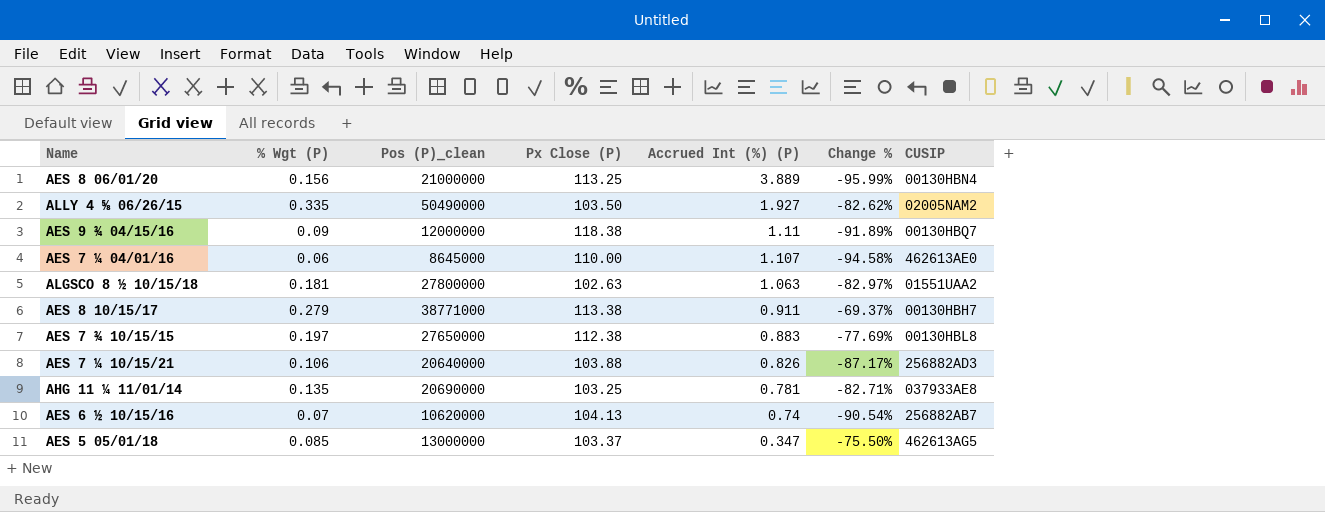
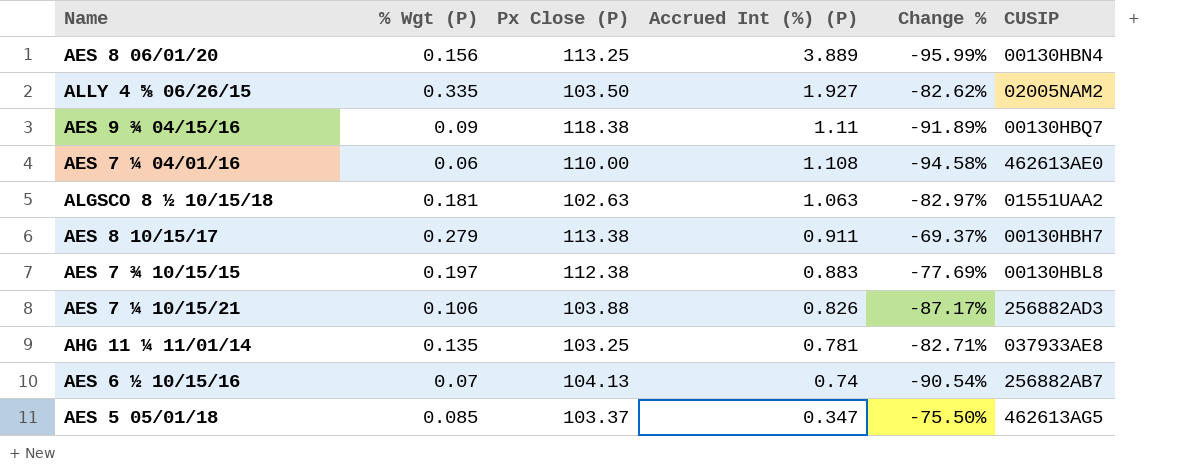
column Pos (P)_clean | position: 3 -> none
AES 7 ¼ 04/01/16 | Accrued Int (%) (P): 1.107 -> 1.108

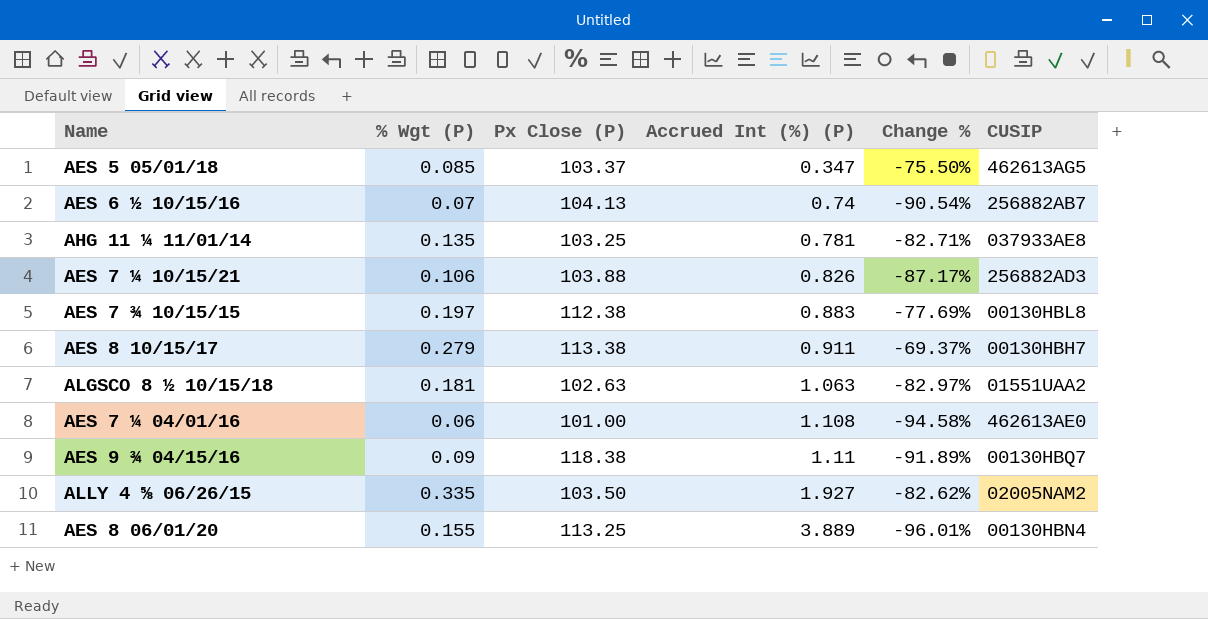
row order: Accrued Int (%) (P) descending -> Accrued Int (%) (P) ascending
AES 7 ¼ 04/01/16 | Px Close (P): 110.00 -> 101.00
AES 8 06/01/20 | % Wgt (P): 0.156 -> 0.155
AES 8 06/01/20 | Change %: -95.99% -> -96.01%

